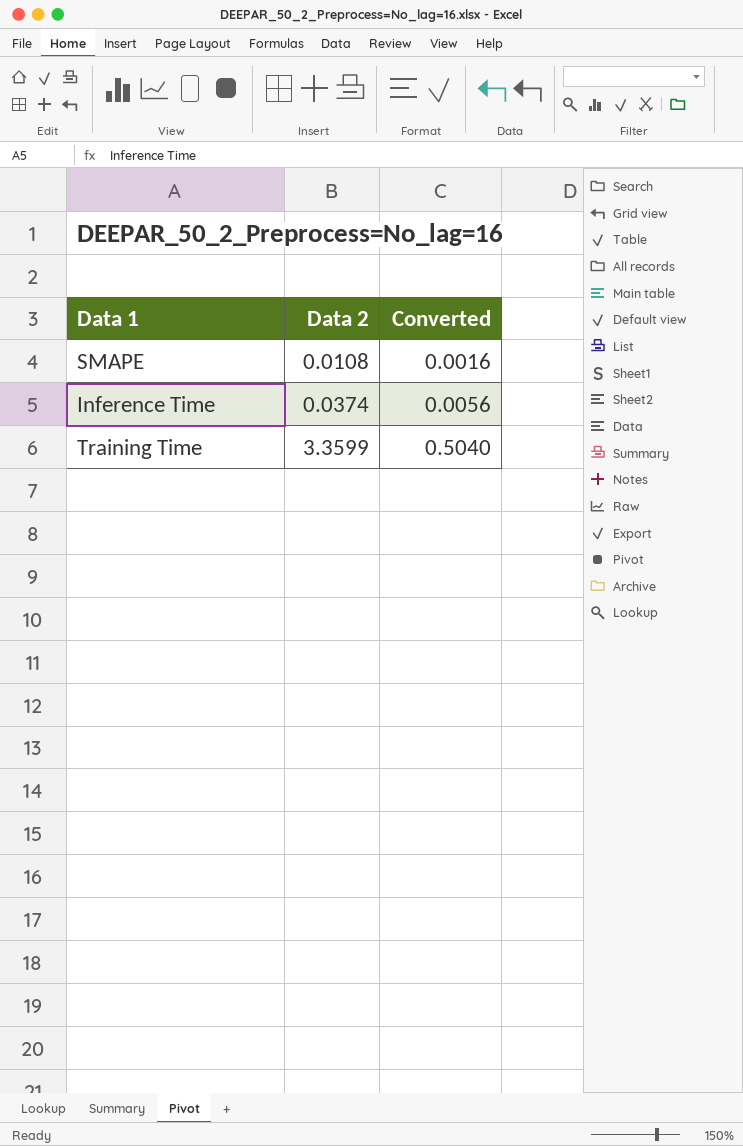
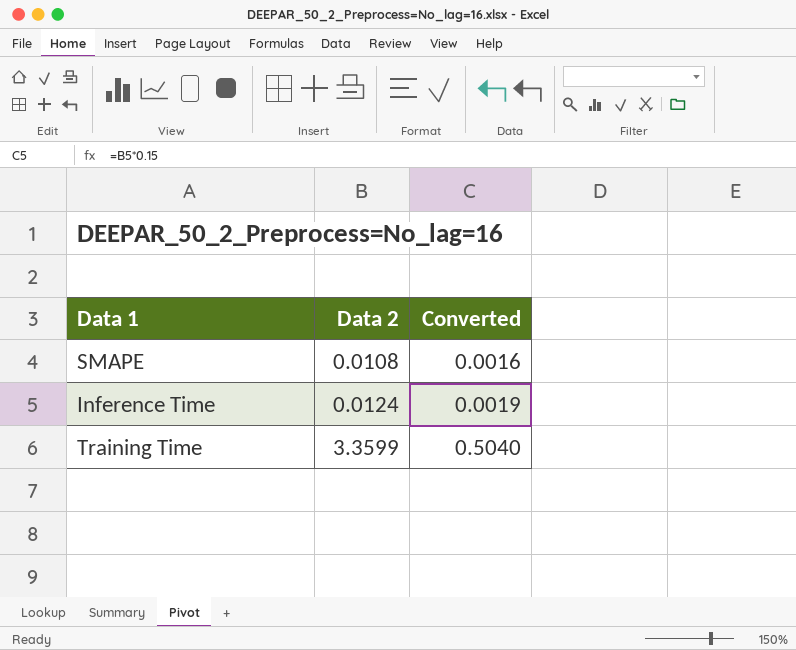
Inference Time | Data 2: 0.0374 -> 0.0124
Inference Time | Converted: 0.0056 -> 0.0019

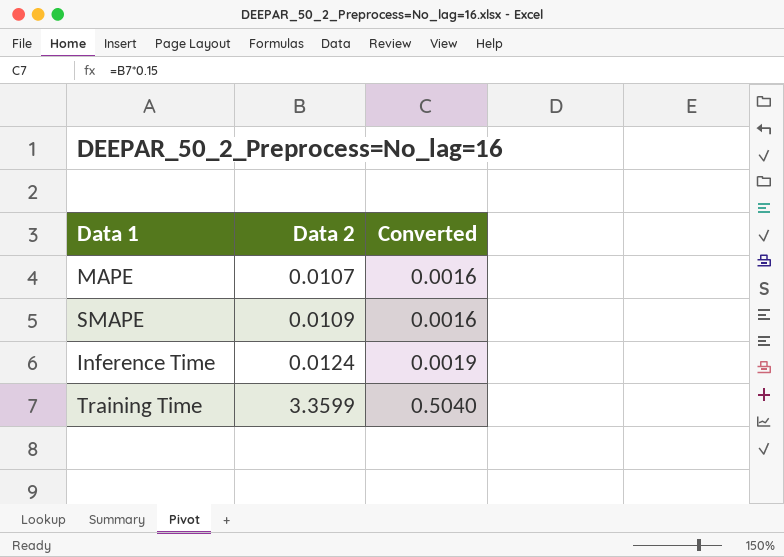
row MAPE: none -> 0.0107 | 0.0016
SMAPE | Data 2: 0.0108 -> 0.0109

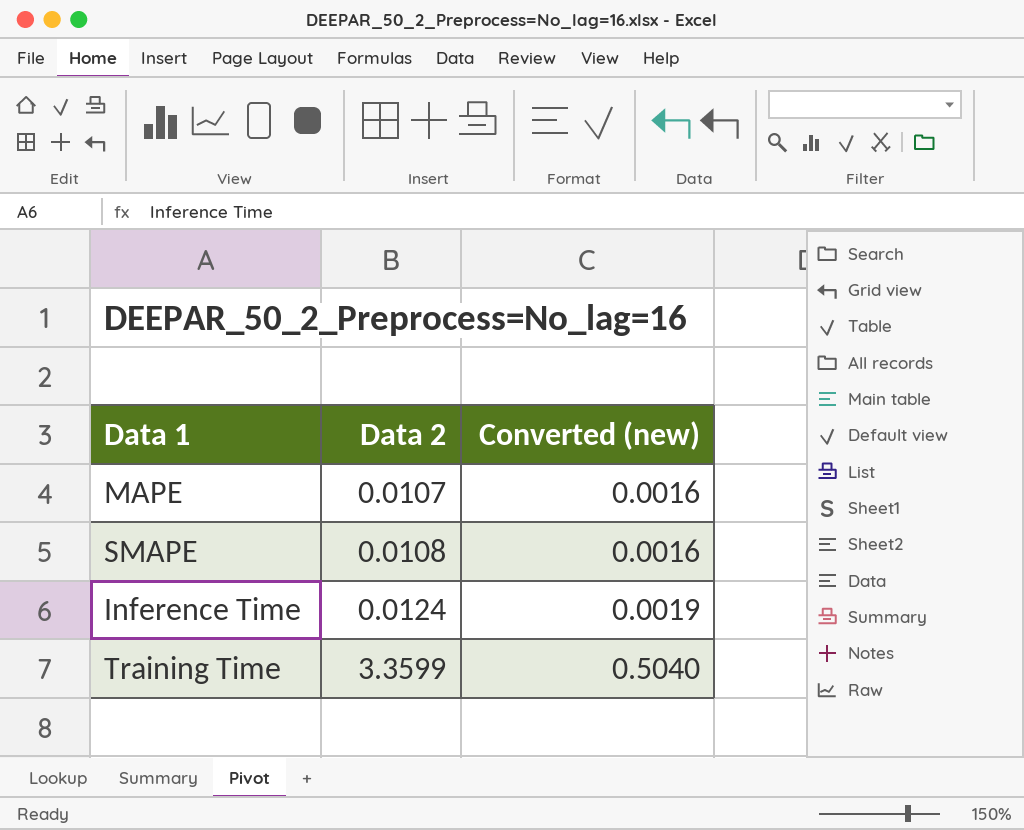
column name: Converted -> Converted (new)
SMAPE | Data 2: 0.0109 -> 0.0108

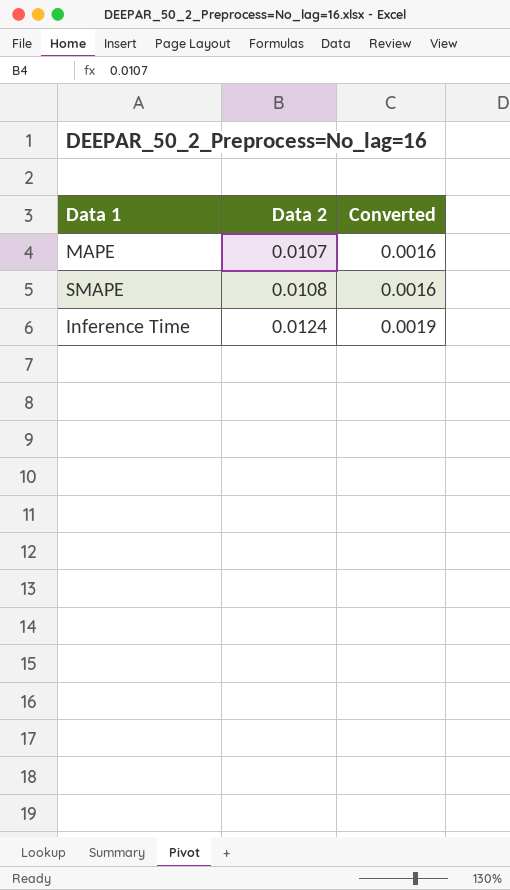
column name: Converted (new) -> Converted
row Training Time: 3.3599 | 0.5040 -> none

